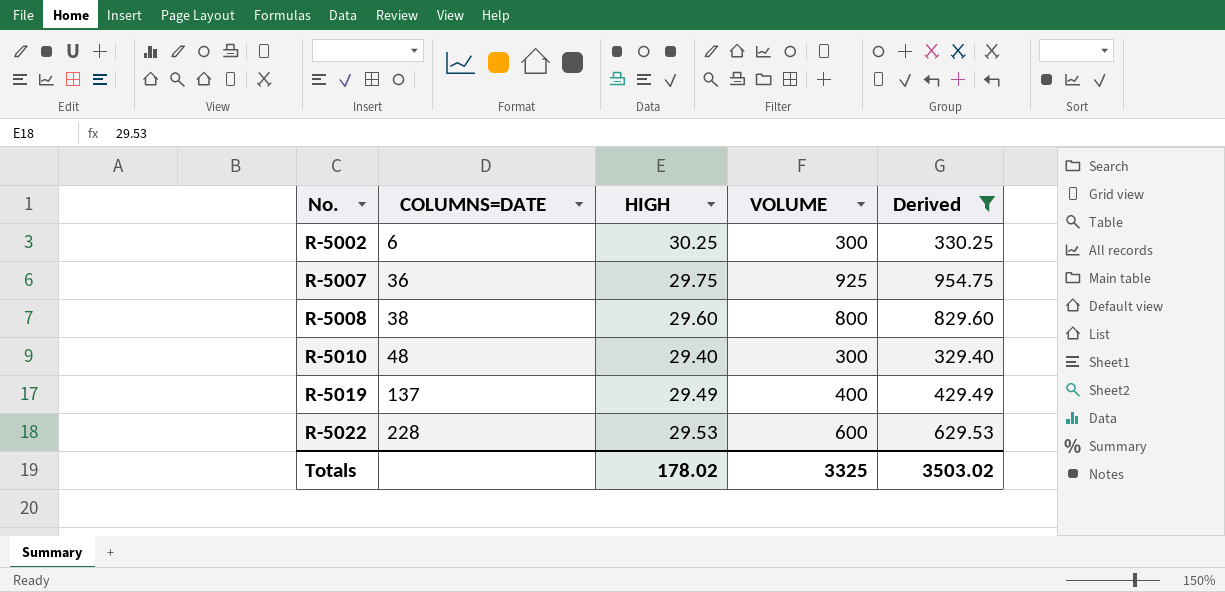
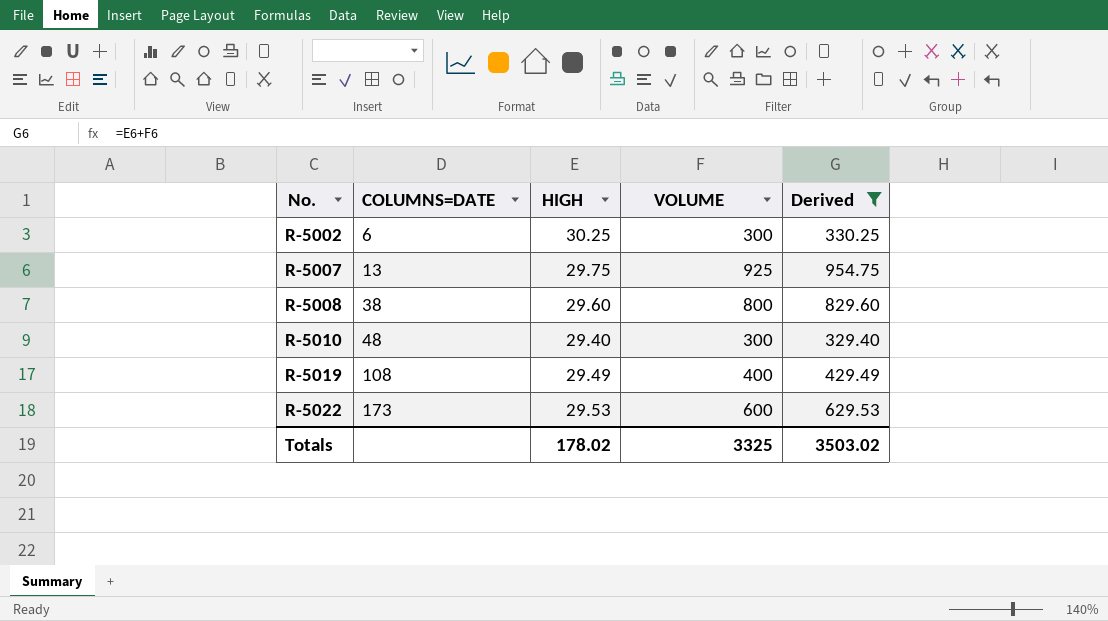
R-5007 | COLUMNS=DATE: 36 -> 13
R-5019 | COLUMNS=DATE: 137 -> 108
R-5022 | COLUMNS=DATE: 228 -> 173

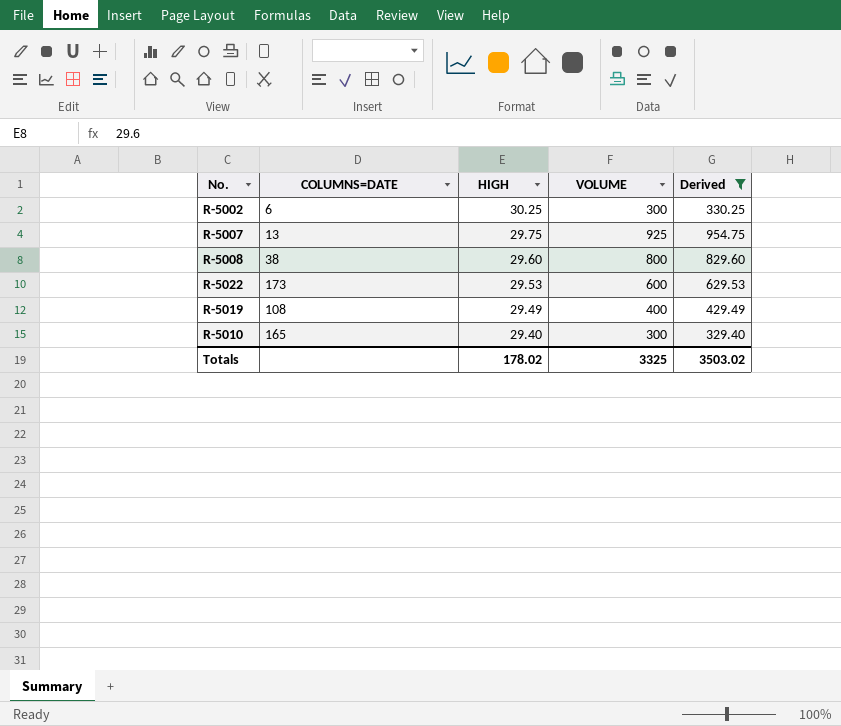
row order: No. ascending -> HIGH descending
R-5010 | COLUMNS=DATE: 48 -> 165

